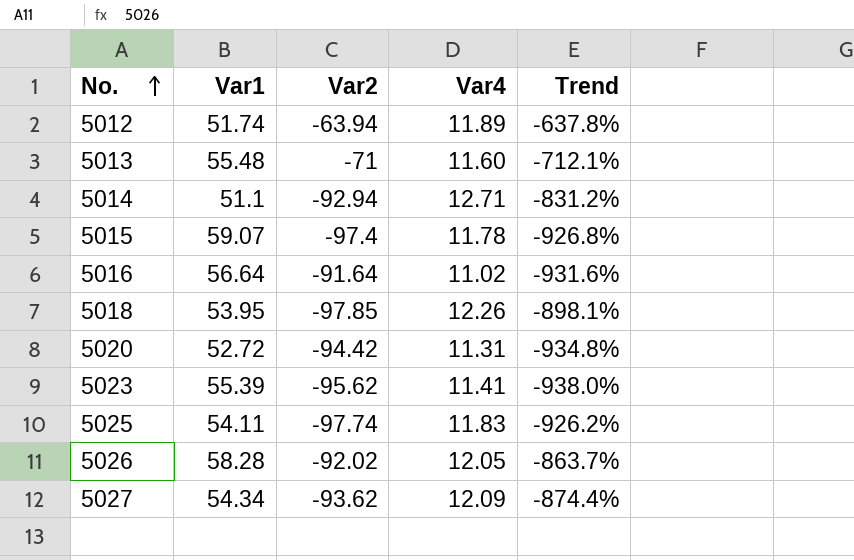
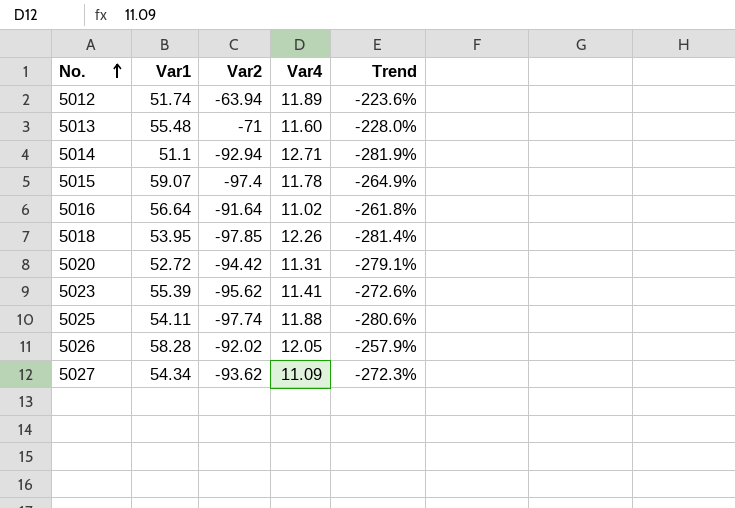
column Trend | formula: ([Var2] - [Var4]) / [Var4] -> ([Var2] - [Var1]) / [Var1]
5025 | Var4: 11.83 -> 11.88
5027 | Var4: 12.09 -> 11.09

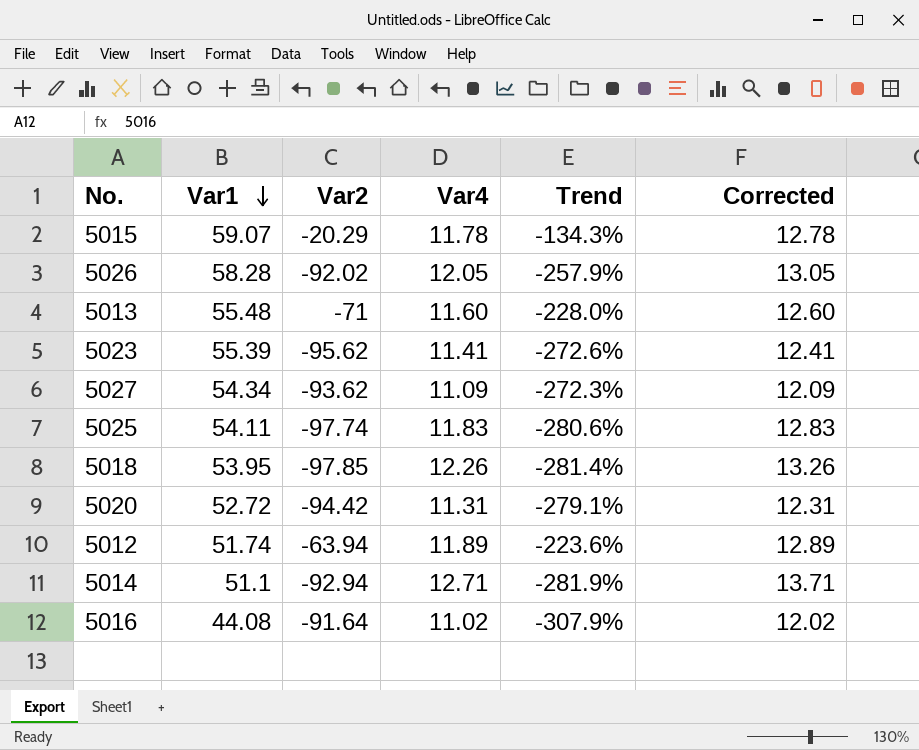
row order: No. ascending -> Var1 descending
column Corrected | formula: none -> [Var4] + 1
5015 | Var2: -97.4 -> -20.29
5015 | Trend: -264.9% -> -134.3%
5025 | Var4: 11.88 -> 11.83
5016 | Var1: 56.64 -> 44.08
5016 | Trend: -261.8% -> -307.9%

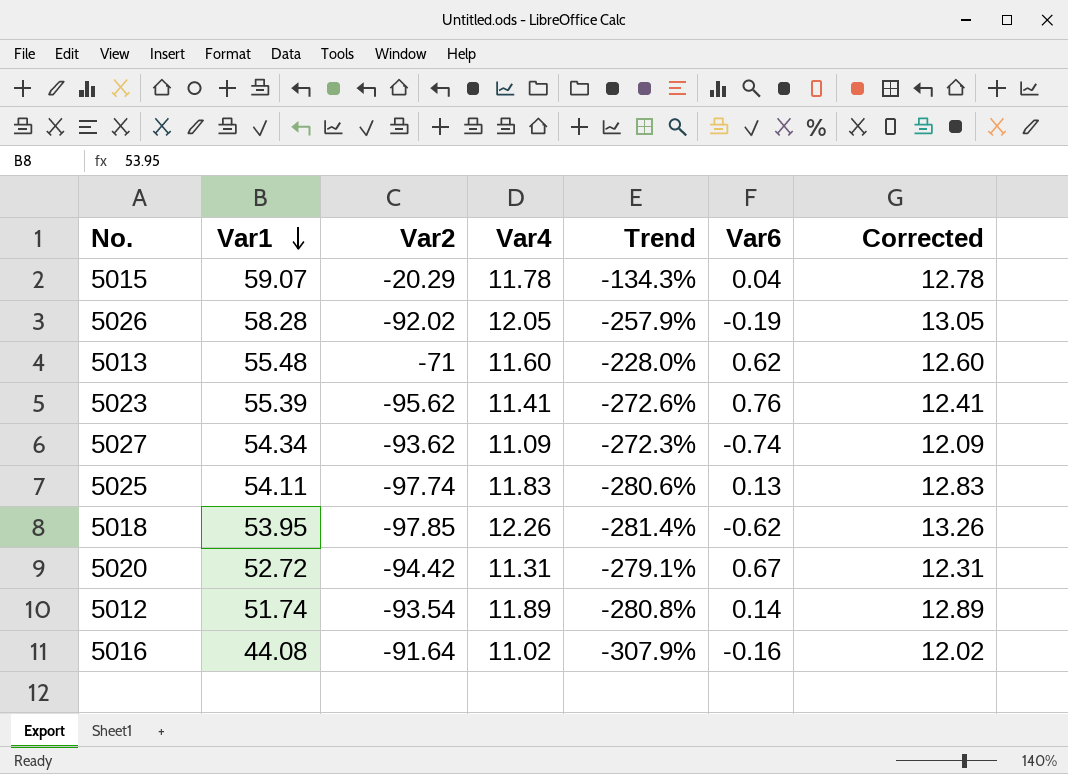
column Var6 | position: none -> 6
row 5014: 51.1 | -92.94 | 12.71 | -281.9% | 13.71 -> none
5012 | Var2: -63.94 -> -93.54
5012 | Trend: -223.6% -> -280.8%

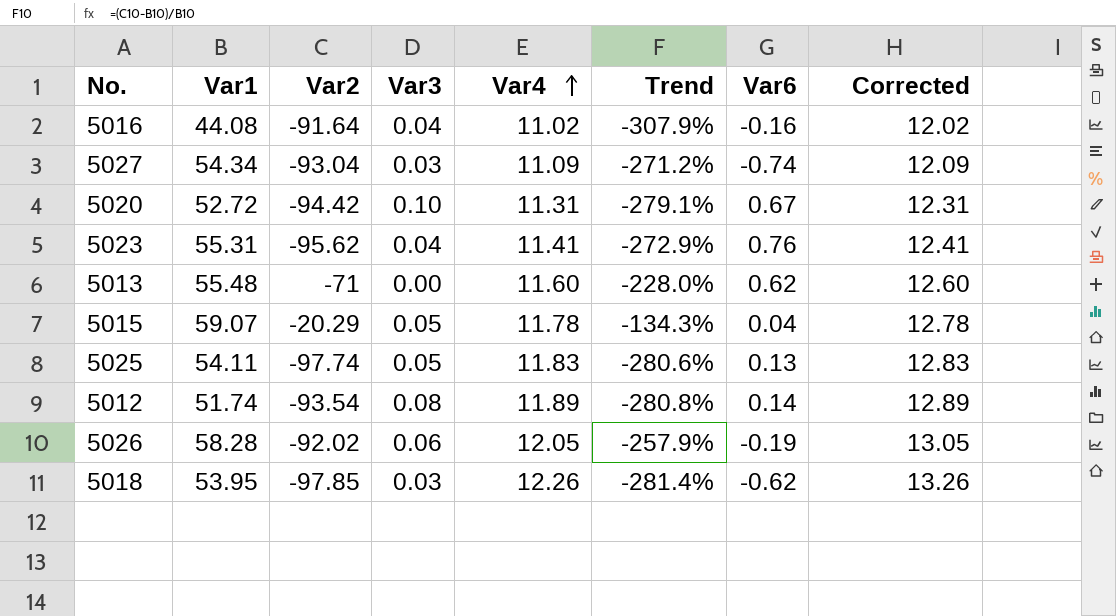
row order: Var1 descending -> Var4 ascending
column Var3 | position: none -> 4
5027 | Var2: -93.62 -> -93.04
5027 | Trend: -272.3% -> -271.2%
5023 | Var1: 55.39 -> 55.31
5023 | Trend: -272.6% -> -272.9%

